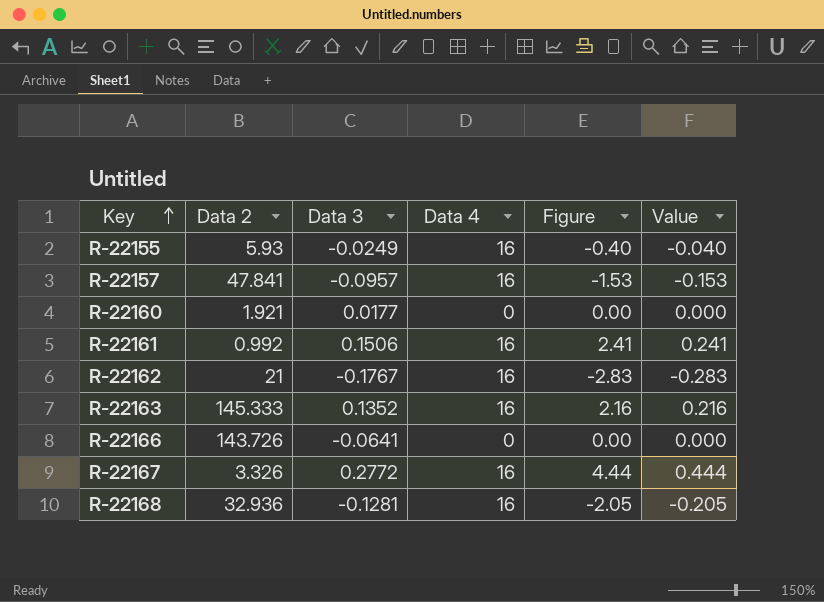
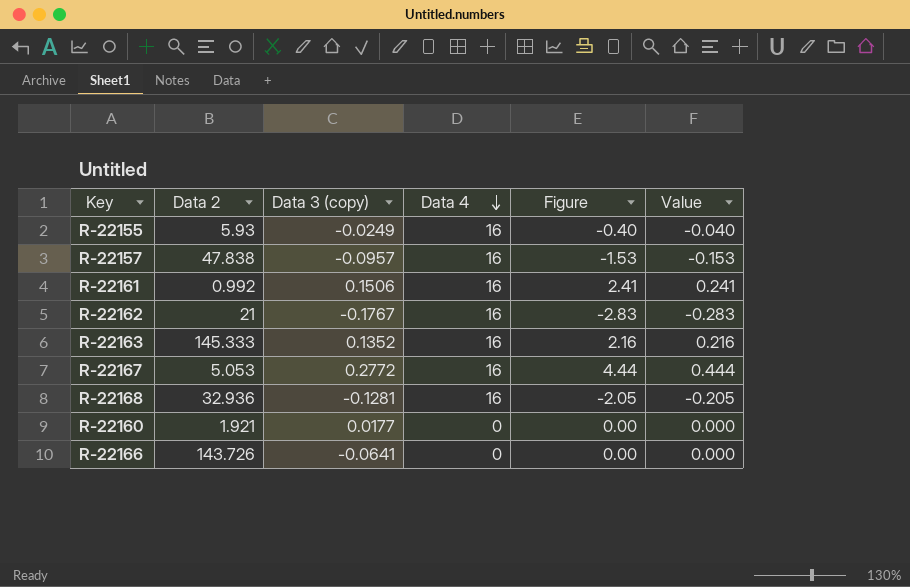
row order: Key ascending -> Data 4 descending
column name: Data 3 -> Data 3 (copy)
R-22157 | Data 2: 47.841 -> 47.838
R-22167 | Data 2: 3.326 -> 5.053

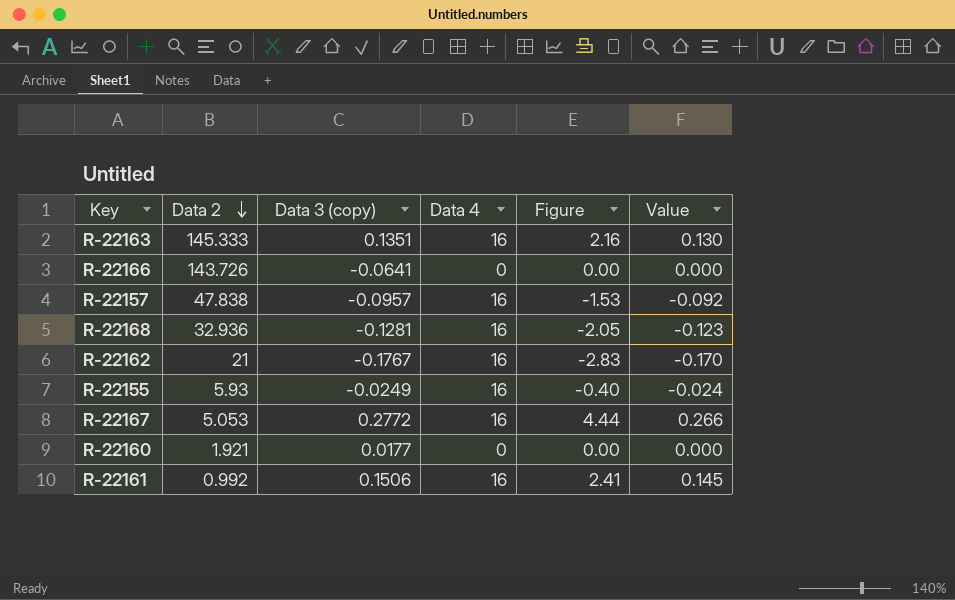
row order: Data 4 descending -> Data 2 descending
column Value | formula: [Figure] * 0.1 -> [Figure] * 0.06
R-22163 | Data 3 (copy): 0.1352 -> 0.1351

